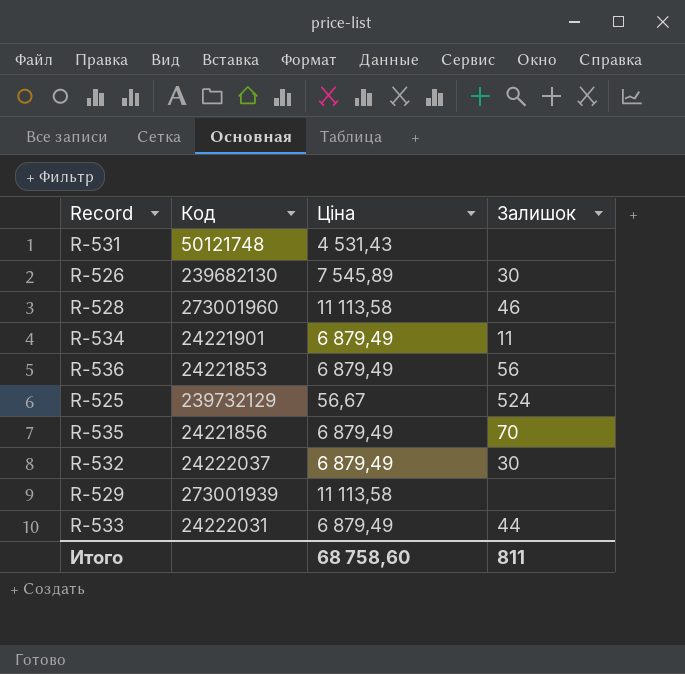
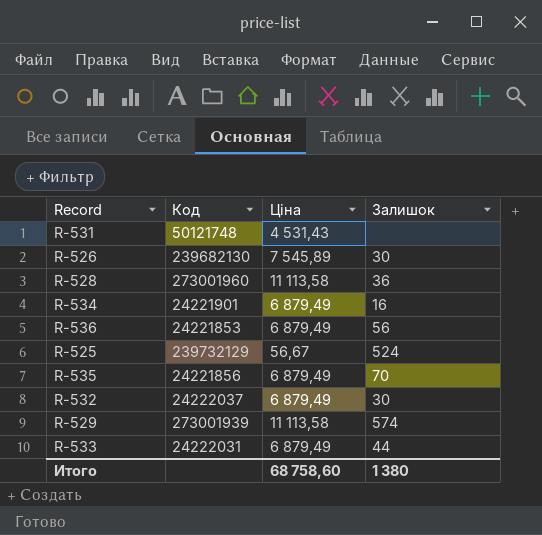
R-528 | Залишок: 46 -> 36
R-534 | Залишок: 11 -> 16
R-529 | Залишок: none -> 574
Итого | Залишок: 811 -> 1 380

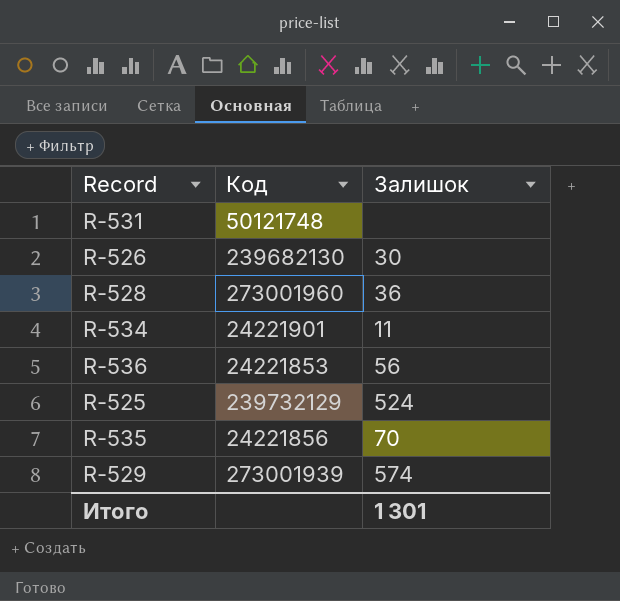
column Ціна | position: 3 -> none
row R-532: 24222037 | 6 879,49 | 30 -> none
row R-533: 24222031 | 6 879,49 | 44 -> none
R-534 | Залишок: 16 -> 11
Итого | Залишок: 1 380 -> 1 301

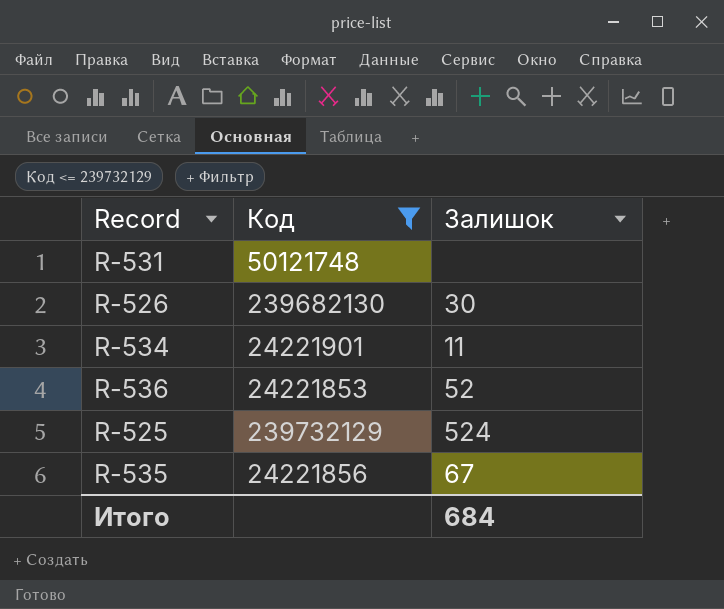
filter: none -> Код <= 239732129
R-536 | Залишок: 56 -> 52
R-535 | Залишок: 70 -> 67
Итого | Залишок: 1 301 -> 684

